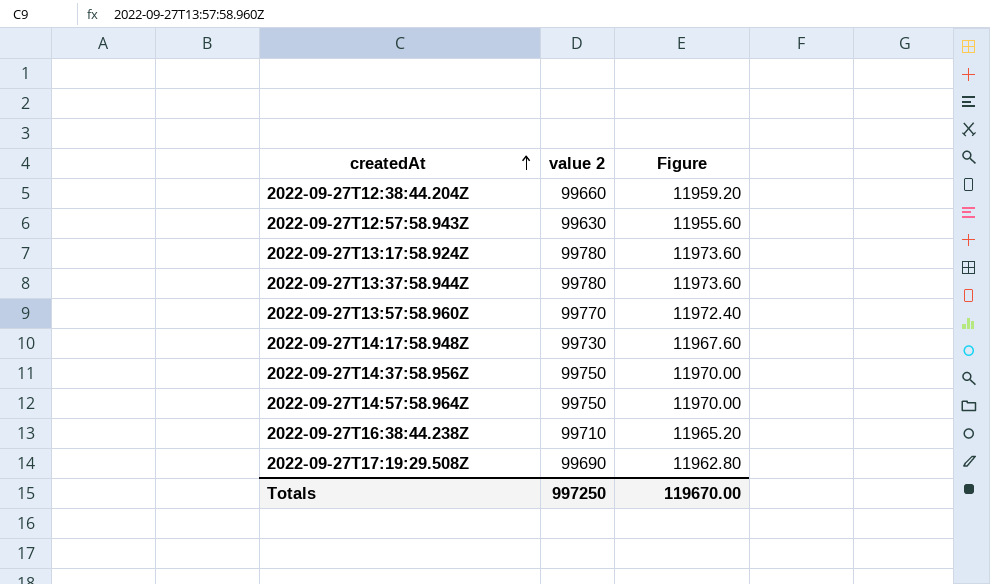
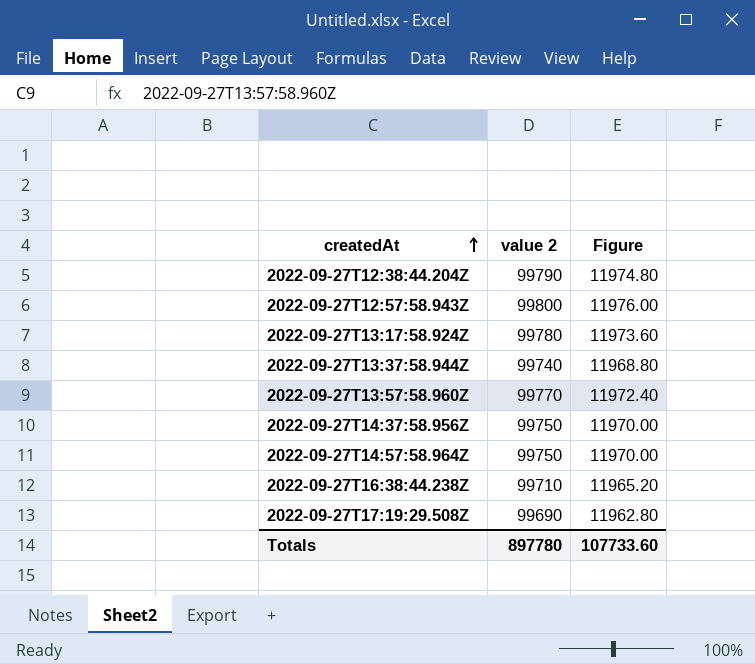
row 2022-09-27T14:17:58.948Z: 99730 | 11967.60 -> none
2022-09-27T12:38:44.204Z | value 2: 99660 -> 99790
2022-09-27T12:38:44.204Z | Figure: 11959.20 -> 11974.80
2022-09-27T12:57:58.943Z | value 2: 99630 -> 99800
2022-09-27T12:57:58.943Z | Figure: 11955.60 -> 11976.00
2022-09-27T13:37:58.944Z | value 2: 99780 -> 99740
2022-09-27T13:37:58.944Z | Figure: 11973.60 -> 11968.80
Totals | value 2: 997250 -> 897780
Totals | Figure: 119670.00 -> 107733.60

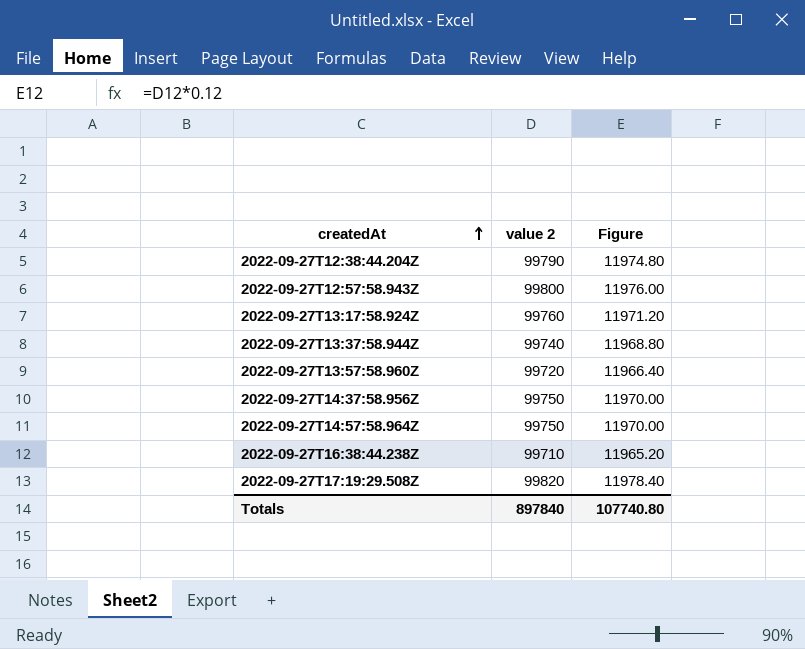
2022-09-27T13:17:58.924Z | value 2: 99780 -> 99760
2022-09-27T13:17:58.924Z | Figure: 11973.60 -> 11971.20
2022-09-27T13:57:58.960Z | value 2: 99770 -> 99720
2022-09-27T13:57:58.960Z | Figure: 11972.40 -> 11966.40
2022-09-27T17:19:29.508Z | value 2: 99690 -> 99820
2022-09-27T17:19:29.508Z | Figure: 11962.80 -> 11978.40
Totals | value 2: 897780 -> 897840
Totals | Figure: 107733.60 -> 107740.80

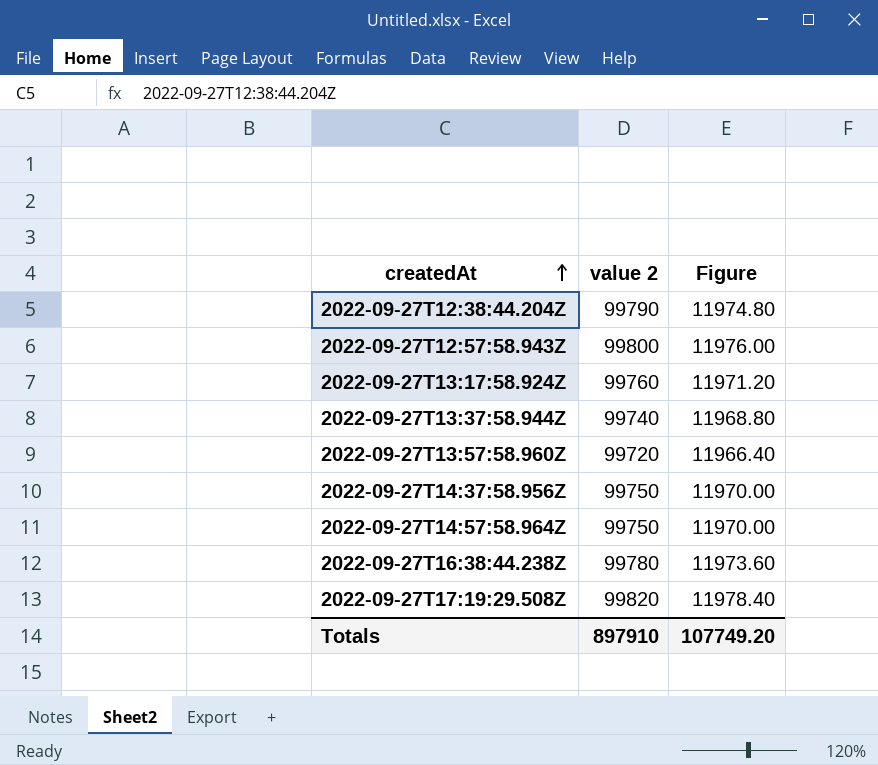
2022-09-27T16:38:44.238Z | value 2: 99710 -> 99780
2022-09-27T16:38:44.238Z | Figure: 11965.20 -> 11973.60
Totals | value 2: 897840 -> 897910
Totals | Figure: 107740.80 -> 107749.20

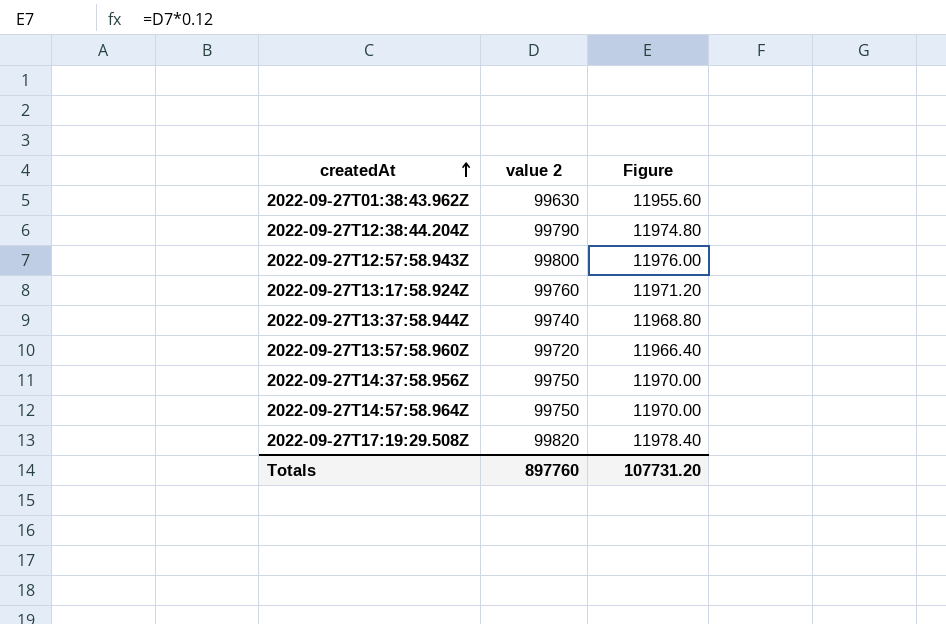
row 2022-09-27T16:38:44.238Z: 99780 | 11973.60 -> none
row 2022-09-27T01:38:43.962Z: none -> 99630 | 11955.60
Totals | value 2: 897910 -> 897760
Totals | Figure: 107749.20 -> 107731.20

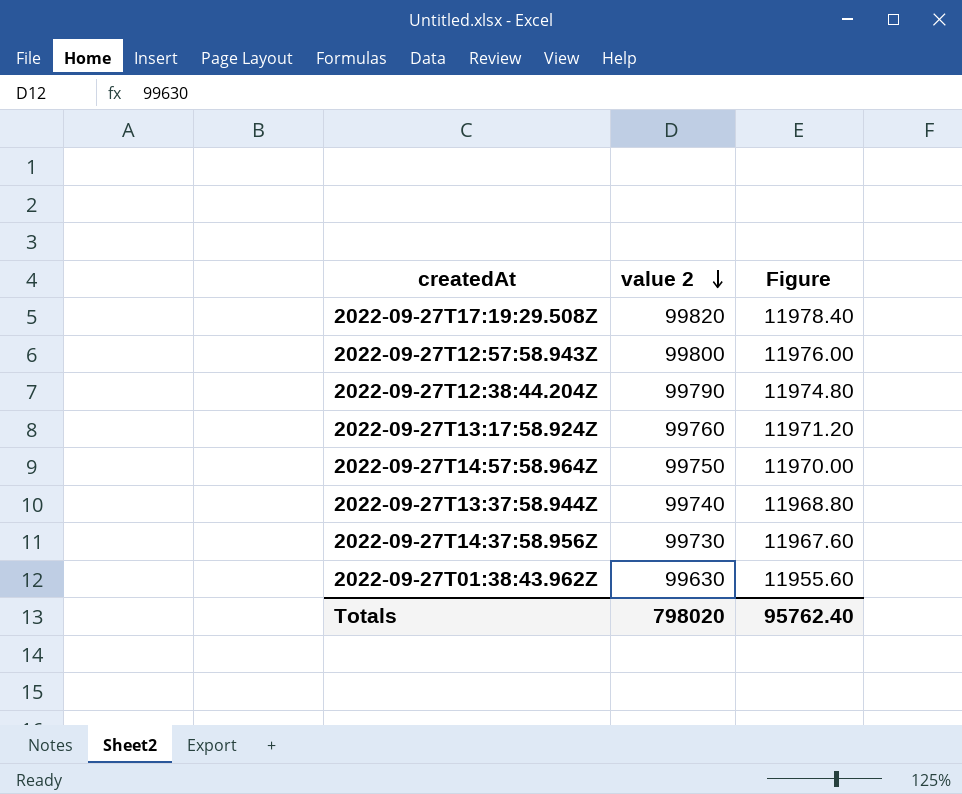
row order: createdAt ascending -> value 2 descending
row 2022-09-27T13:57:58.960Z: 99720 | 11966.40 -> none
2022-09-27T14:37:58.956Z | value 2: 99750 -> 99730
2022-09-27T14:37:58.956Z | Figure: 11970.00 -> 11967.60
Totals | value 2: 897760 -> 798020
Totals | Figure: 107731.20 -> 95762.40

